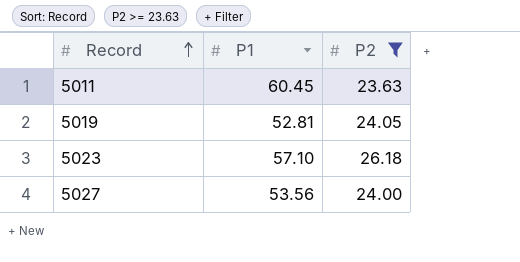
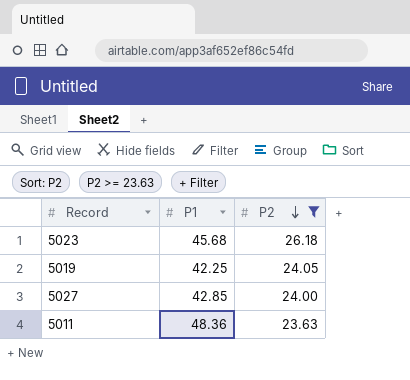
row order: Record ascending -> P2 descending
5023 | P1: 57.10 -> 45.68
5019 | P1: 52.81 -> 42.25
5027 | P1: 53.56 -> 42.85
5011 | P1: 60.45 -> 48.36

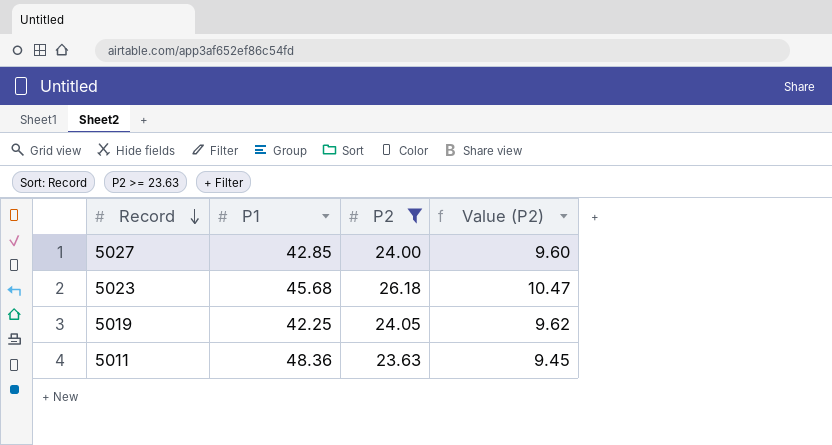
row order: P2 descending -> Record descending
column Value (P2) | formula: none -> [P2] * 0.4

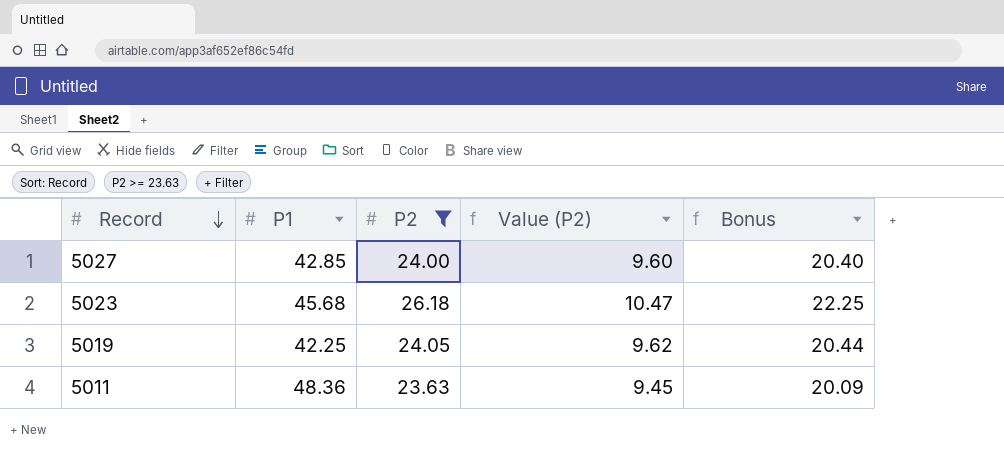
column Bonus | formula: none -> [P2] * 0.85

